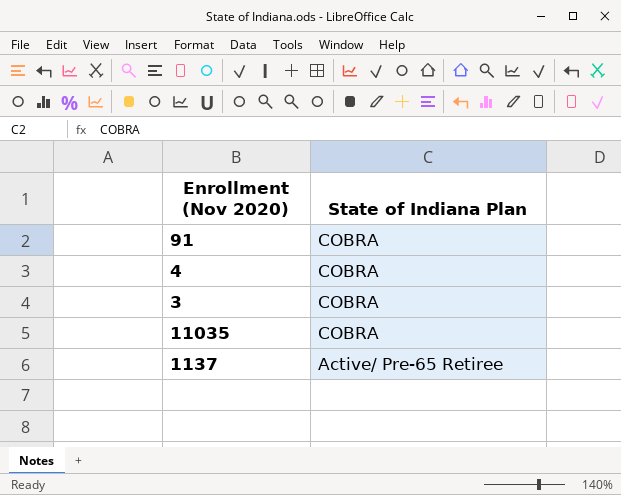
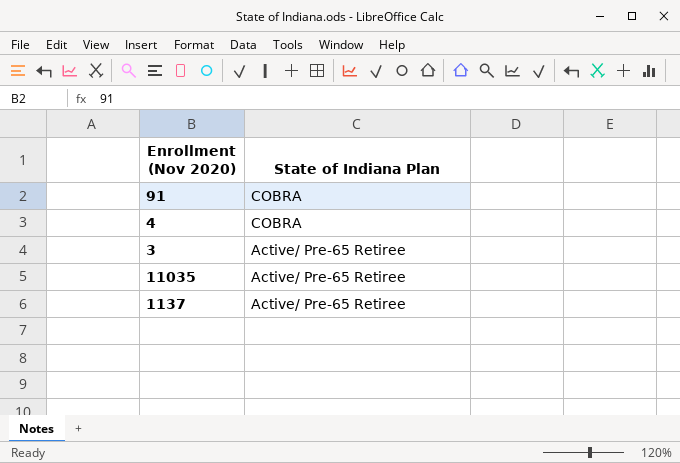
3 | State of Indiana Plan: COBRA -> Active/ Pre-65 Retiree
11035 | State of Indiana Plan: COBRA -> Active/ Pre-65 Retiree

